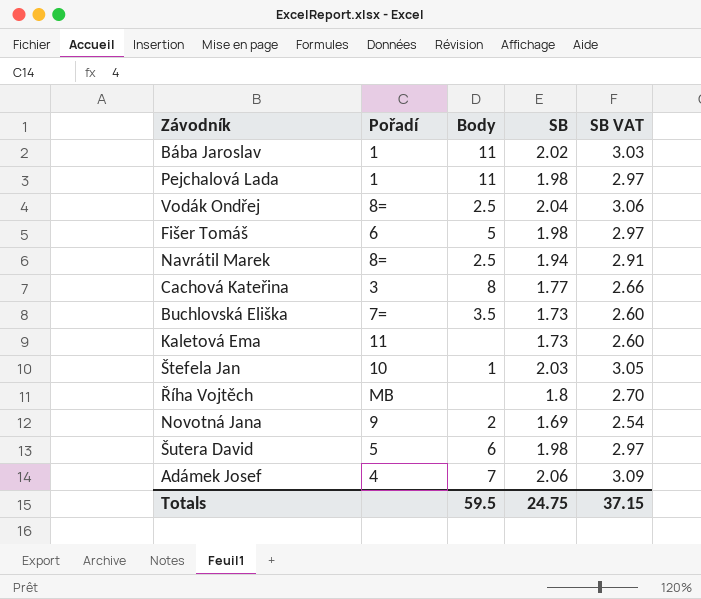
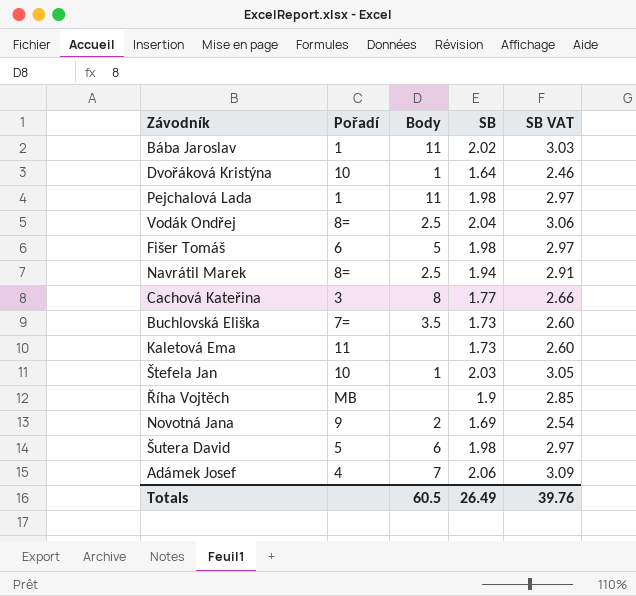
row Dvořáková Kristýna: none -> 10 | 1 | 1.64 | 2.46
Říha Vojtěch | SB: 1.8 -> 1.9
Říha Vojtěch | SB VAT: 2.70 -> 2.85
Totals | Body: 59.5 -> 60.5
Totals | SB: 24.75 -> 26.49
Totals | SB VAT: 37.15 -> 39.76

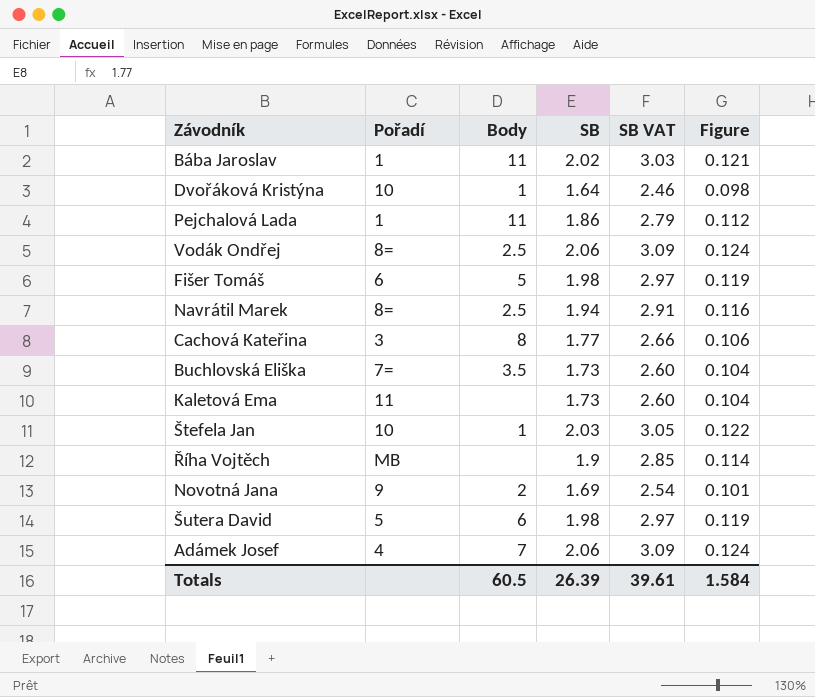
column Figure | formula: none -> [SB] * 0.06
Pejchalová Lada | SB: 1.98 -> 1.86
Pejchalová Lada | SB VAT: 2.97 -> 2.79
Vodák Ondřej | SB: 2.04 -> 2.06
Vodák Ondřej | SB VAT: 3.06 -> 3.09
Totals | SB: 26.49 -> 26.39
Totals | SB VAT: 39.76 -> 39.61

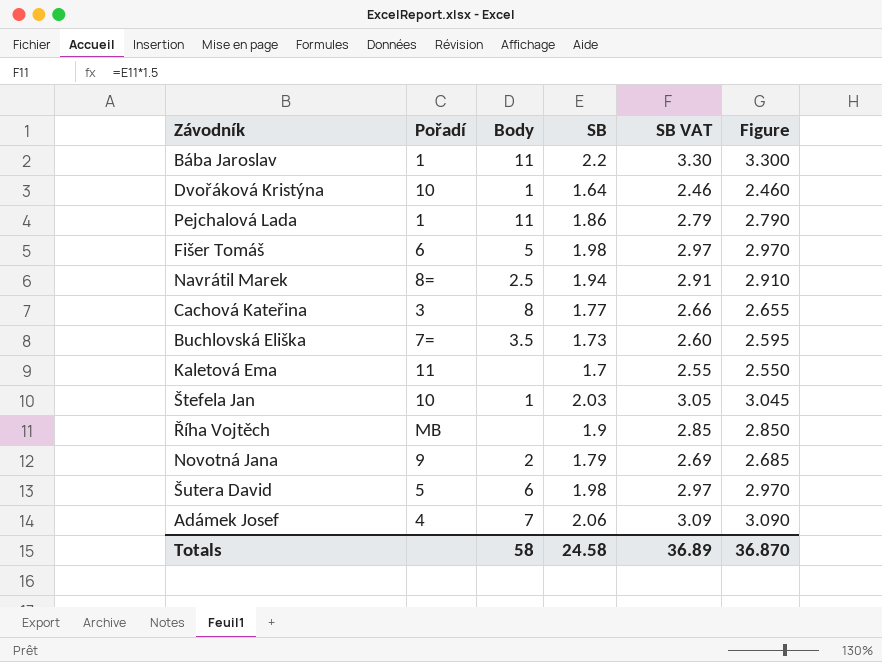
column Figure | formula: [SB] * 0.06 -> [SB] * 1.5
row Vodák Ondřej: 8= | 2.5 | 2.06 | 3.09 | 0.124 -> none
Bába Jaroslav | SB: 2.02 -> 2.2
Bába Jaroslav | SB VAT: 3.03 -> 3.30
Kaletová Ema | SB: 1.73 -> 1.7
Kaletová Ema | SB VAT: 2.60 -> 2.55
Novotná Jana | SB: 1.69 -> 1.79
Novotná Jana | SB VAT: 2.54 -> 2.69
Totals | Body: 60.5 -> 58
Totals | SB: 26.39 -> 24.58
Totals | SB VAT: 39.61 -> 36.89
Totals | Figure: 1.584 -> 36.870

